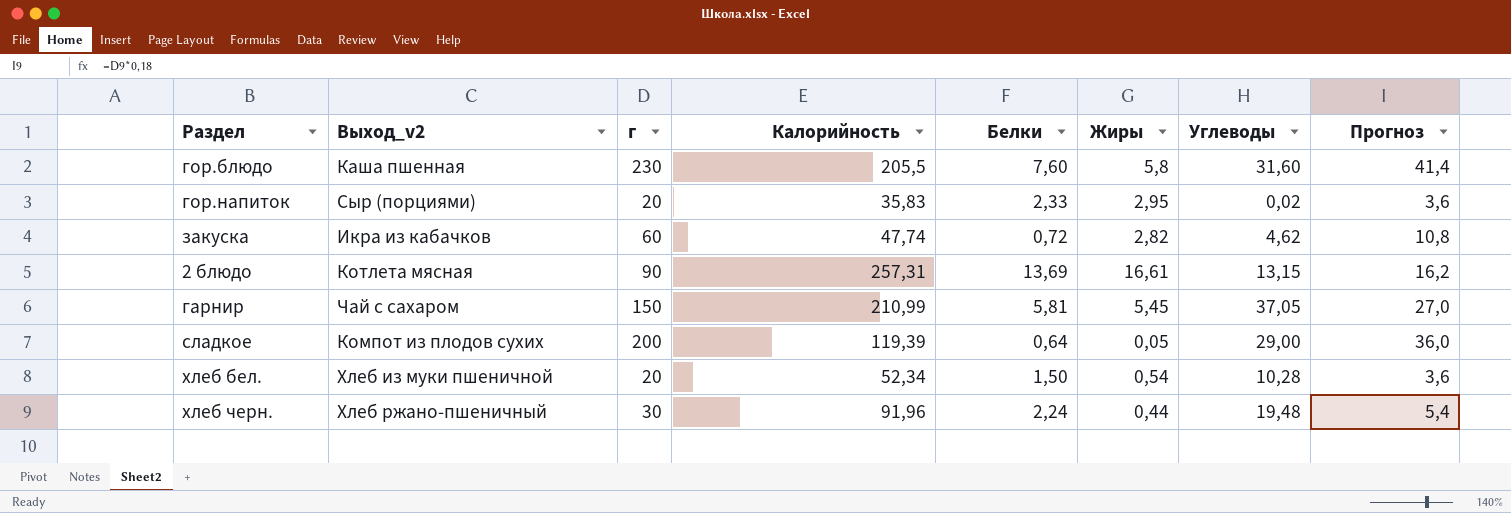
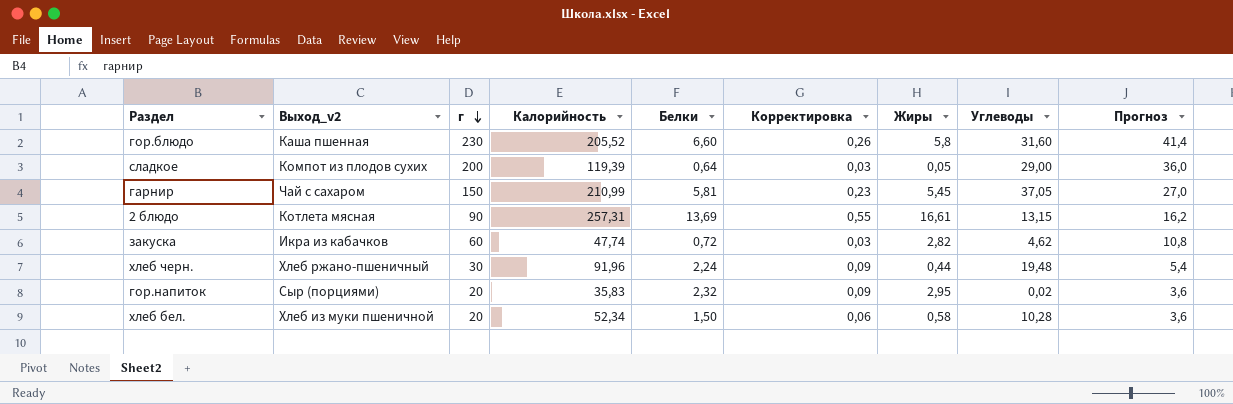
row order: none -> г descending
column Корректировка | formula: none -> [Белки] * 0,04
гор.блюдо | Калорийность: 205,5 -> 205,52
гор.блюдо | Белки: 7,60 -> 6,60
гор.напиток | Белки: 2,33 -> 2,32
хлеб бел. | Жиры: 0,54 -> 0,58

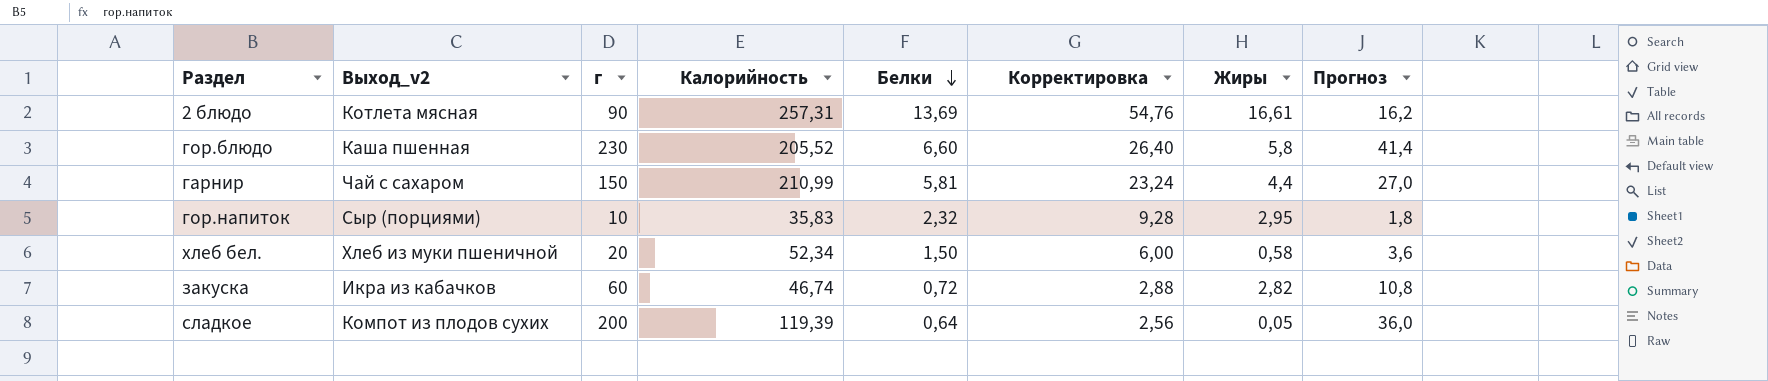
row order: г descending -> Белки descending
column Углеводы | position: 8 -> none
column Корректировка | formula: [Белки] * 0,04 -> [Белки] * 4
row хлеб черн.: Хлеб ржано-пшеничный | 30 | 91,96 | 2,24 | 0,09 | 0,44 | 19,48 | 5,4 -> none
гарнир | Жиры: 5,45 -> 4,4
гор.напиток | г: 20 -> 10
гор.напиток | Прогноз: 3,6 -> 1,8
закуска | Калорийность: 47,74 -> 46,74

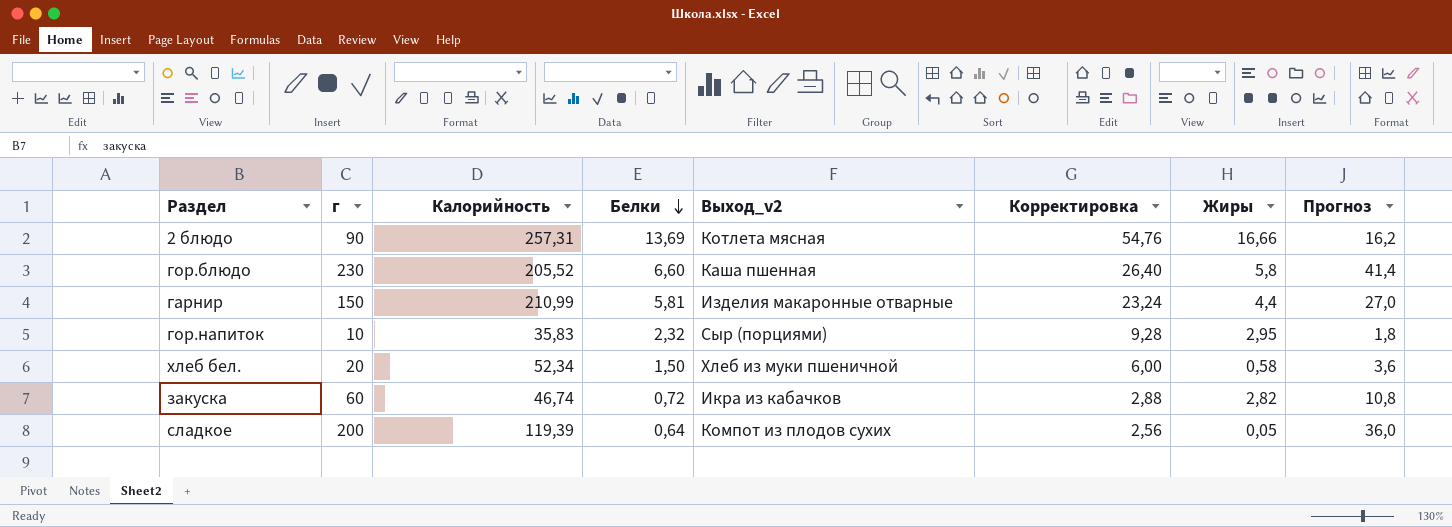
column Выход_v2 | position: 2 -> 5
2 блюдо | Жиры: 16,61 -> 16,66
гарнир | Выход_v2: Чай с сахаром -> Изделия макаронные отварные

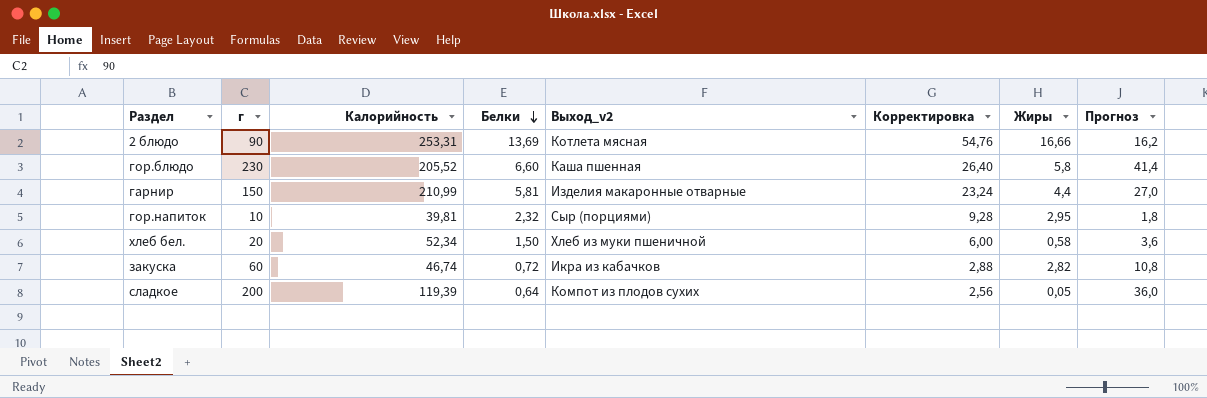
2 блюдо | Калорийность: 257,31 -> 253,31
гор.напиток | Калорийность: 35,83 -> 39,81

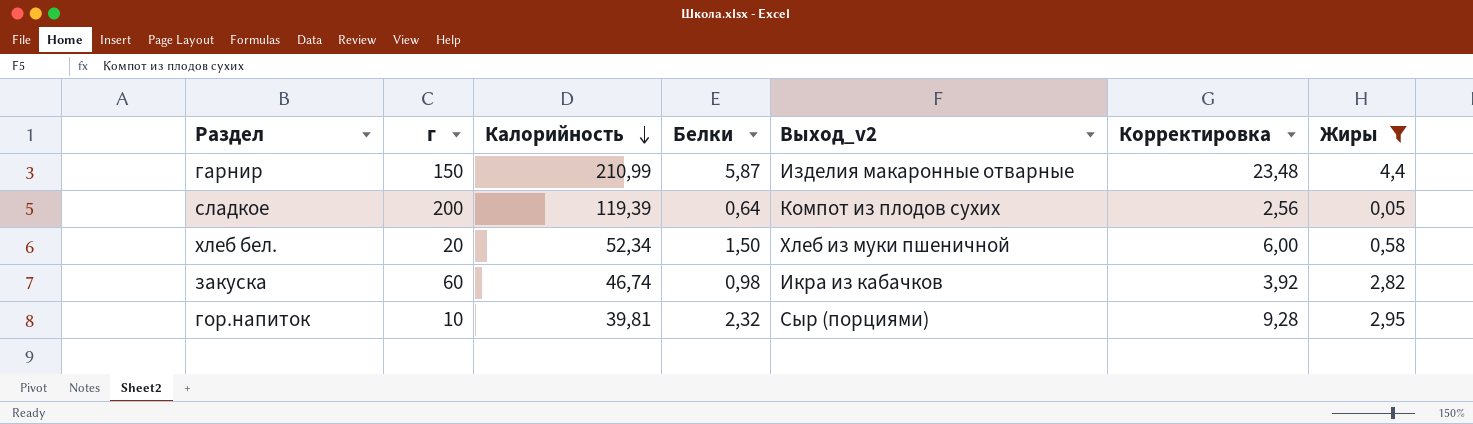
filter: none -> Жиры <= 4,4
row order: Белки descending -> Калорийность descending
column Прогноз | formula: [г] * 0,18 -> none
гарнир | Белки: 5,81 -> 5,87
гарнир | Корректировка: 23,24 -> 23,48
закуска | Белки: 0,72 -> 0,98
закуска | Корректировка: 2,88 -> 3,92

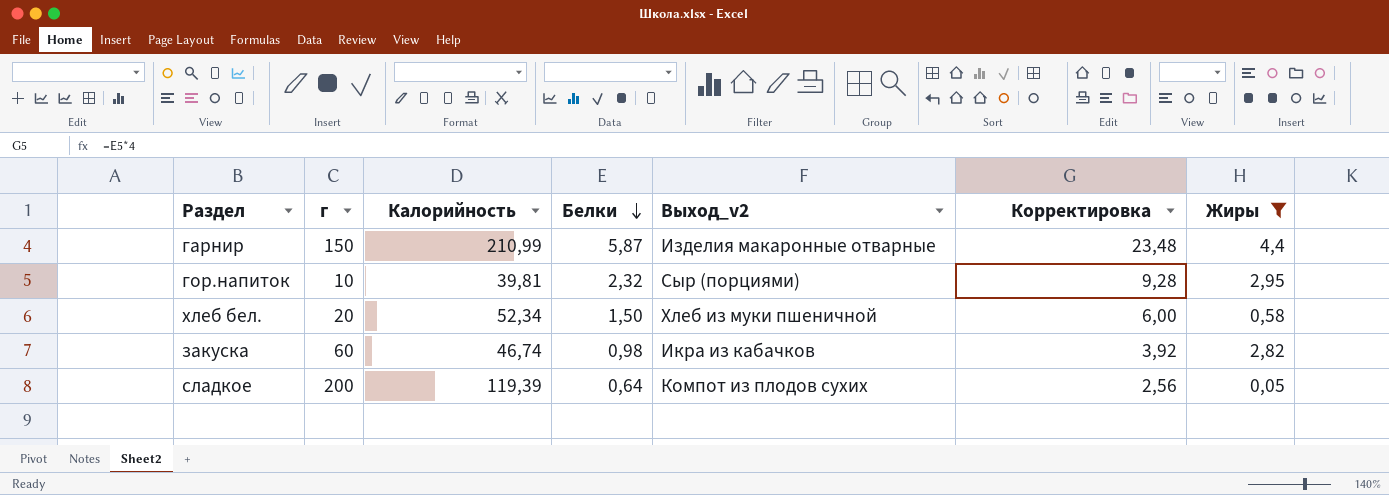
row order: Калорийность descending -> Белки descending

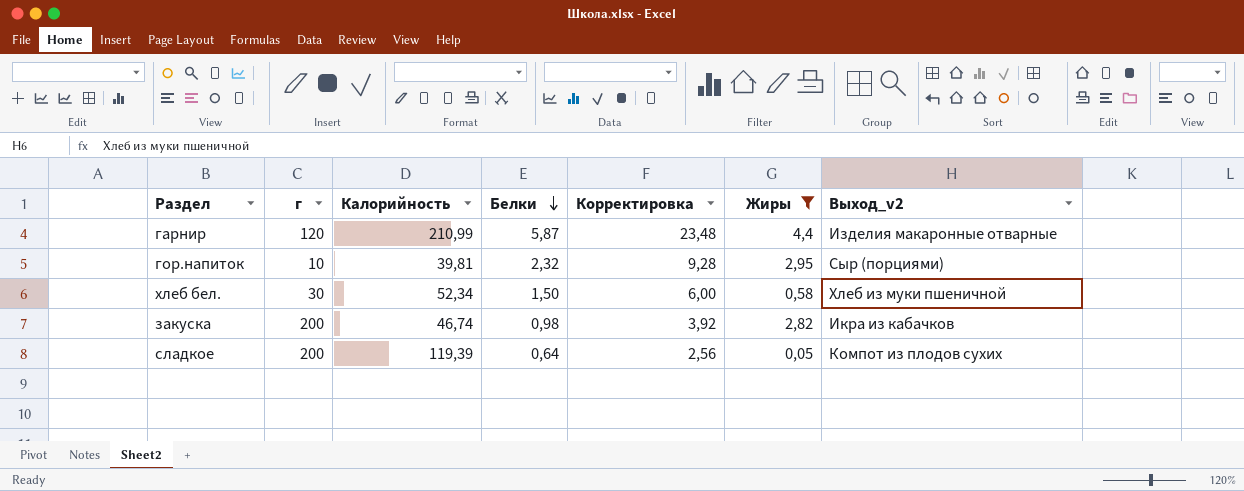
column Выход_v2 | position: 5 -> 7
гарнир | г: 150 -> 120
хлеб бел. | г: 20 -> 30
закуска | г: 60 -> 200

